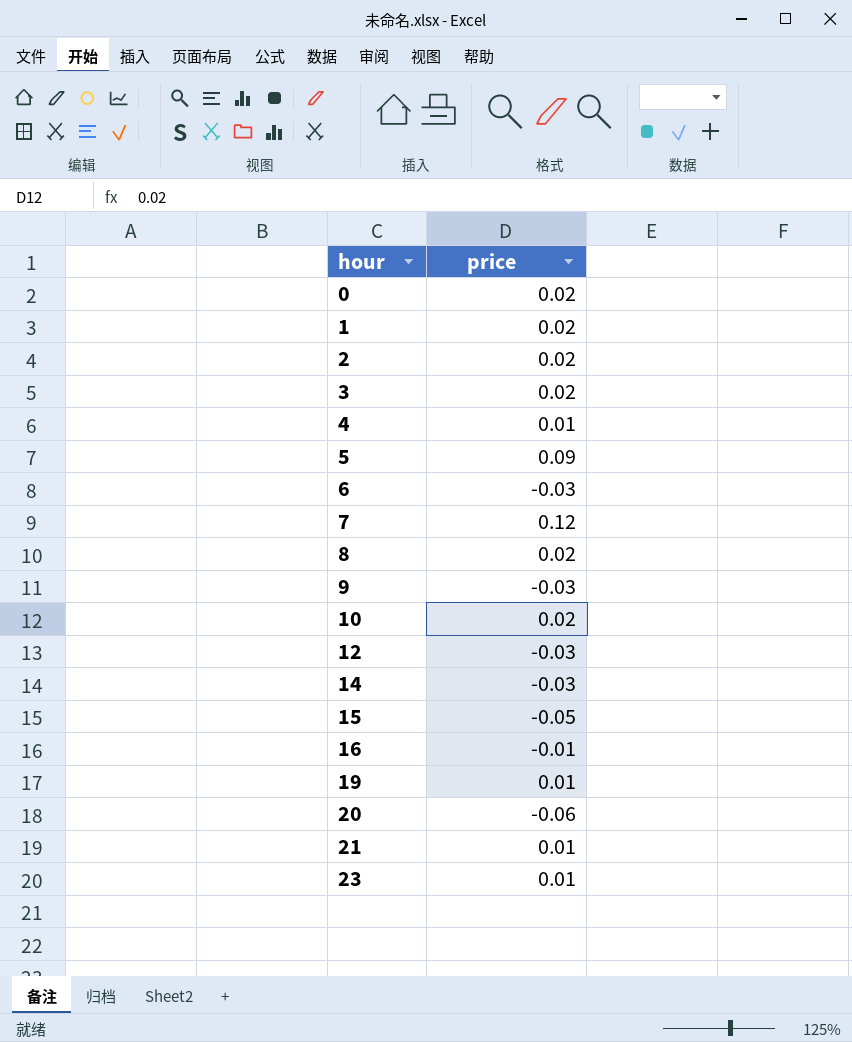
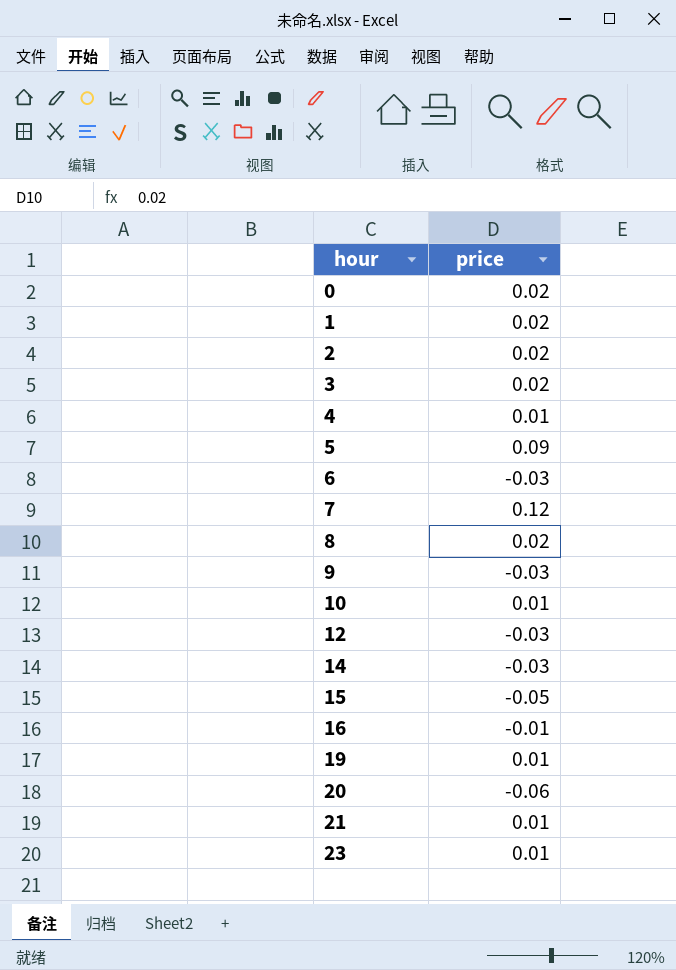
10 | price: 0.02 -> 0.01

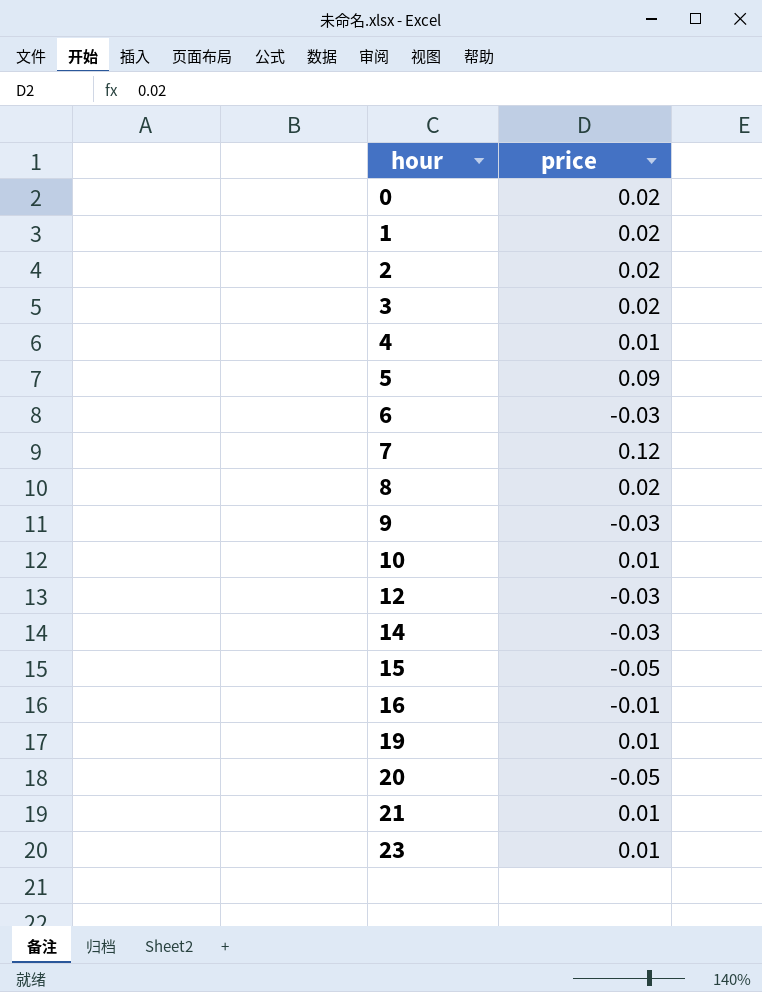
20 | price: -0.06 -> -0.05

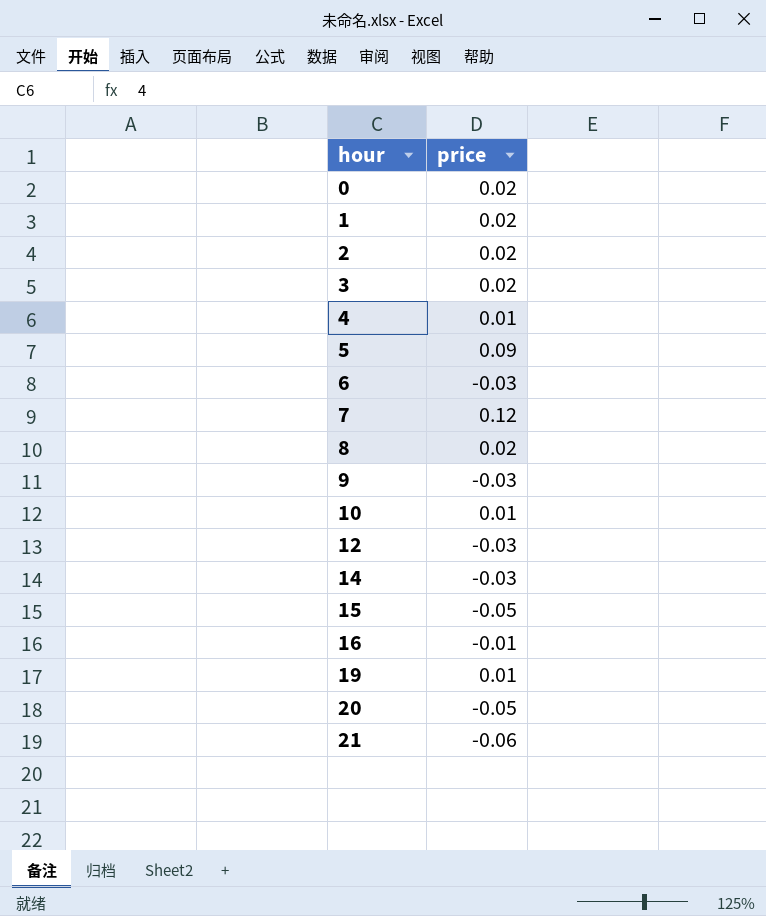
row 23: 0.01 -> none
21 | price: 0.01 -> -0.06

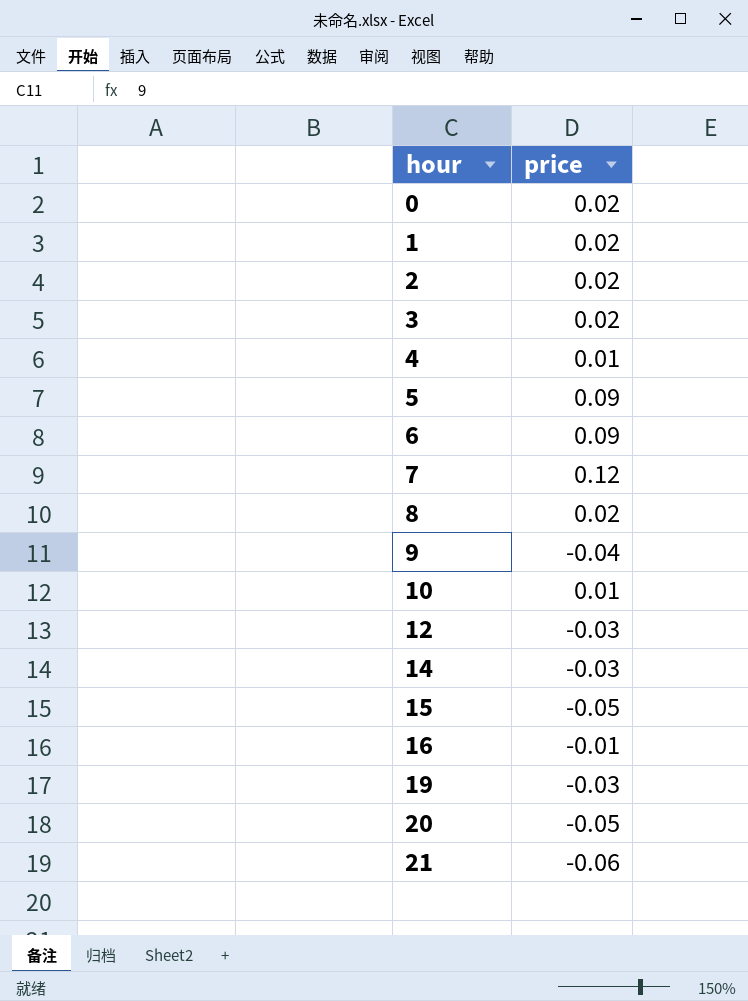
6 | price: -0.03 -> 0.09
9 | price: -0.03 -> -0.04
19 | price: 0.01 -> -0.03

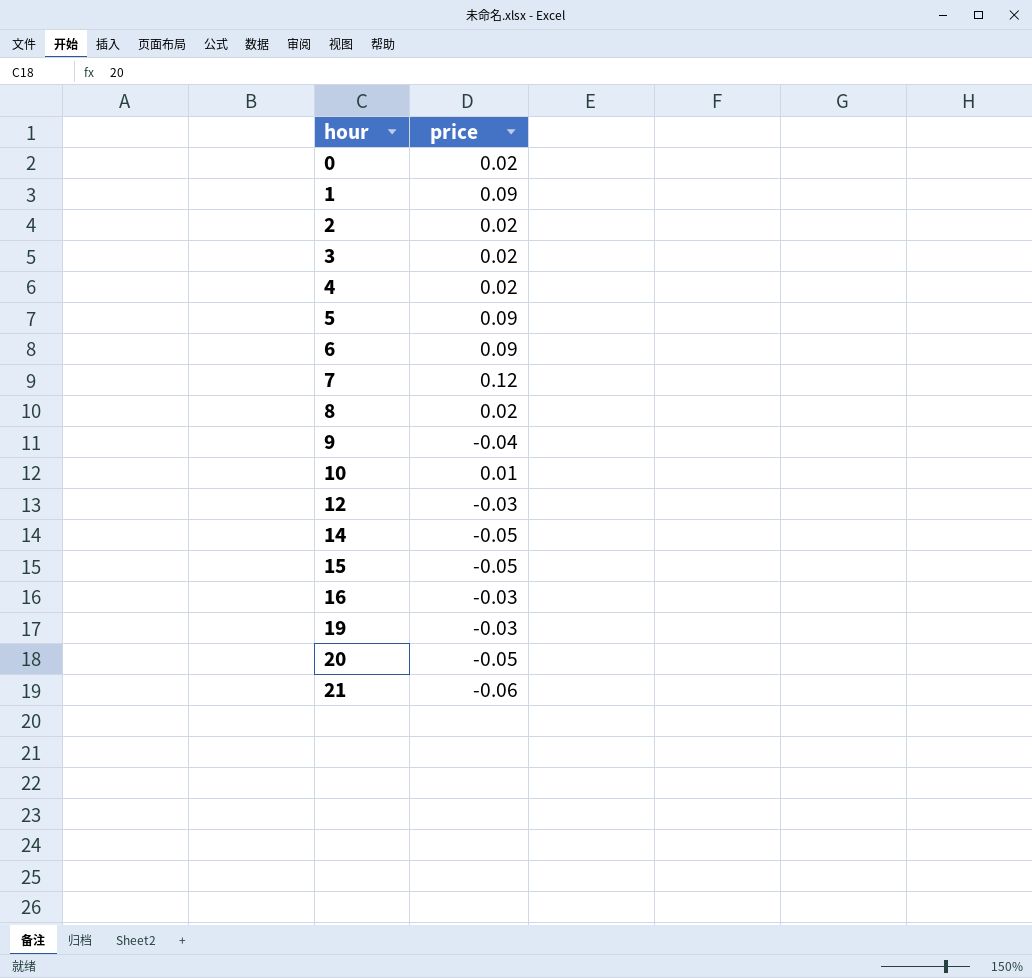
1 | price: 0.02 -> 0.09
4 | price: 0.01 -> 0.02
14 | price: -0.03 -> -0.05
16 | price: -0.01 -> -0.03

